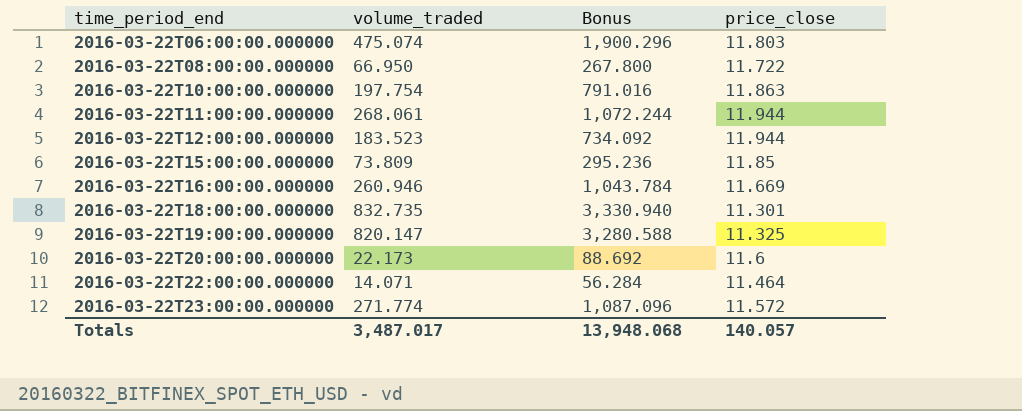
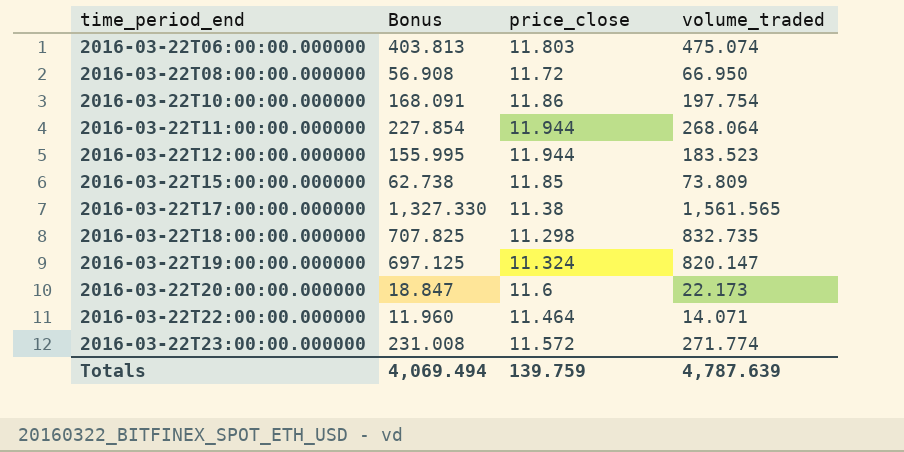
column Bonus | formula: [volume_traded] * 4 -> [volume_traded] * 0.85
column volume_traded | position: 2 -> 4
row 2016-03-22T16:00:00.000000: 260.946 | 1,043.784 | 11.669 -> none
2016-03-22T08:00:00.000000 | price_close: 11.722 -> 11.72
2016-03-22T10:00:00.000000 | price_close: 11.863 -> 11.86
2016-03-22T11:00:00.000000 | volume_traded: 268.061 -> 268.064
row 2016-03-22T17:00:00.000000: none -> 1,327.330 | 11.38 | 1,561.565
2016-03-22T18:00:00.000000 | price_close: 11.301 -> 11.298
2016-03-22T19:00:00.000000 | price_close: 11.325 -> 11.324
Totals | Bonus: 13,948.068 -> 4,069.494
Totals | price_close: 140.057 -> 139.759
Totals | volume_traded: 3,487.017 -> 4,787.639

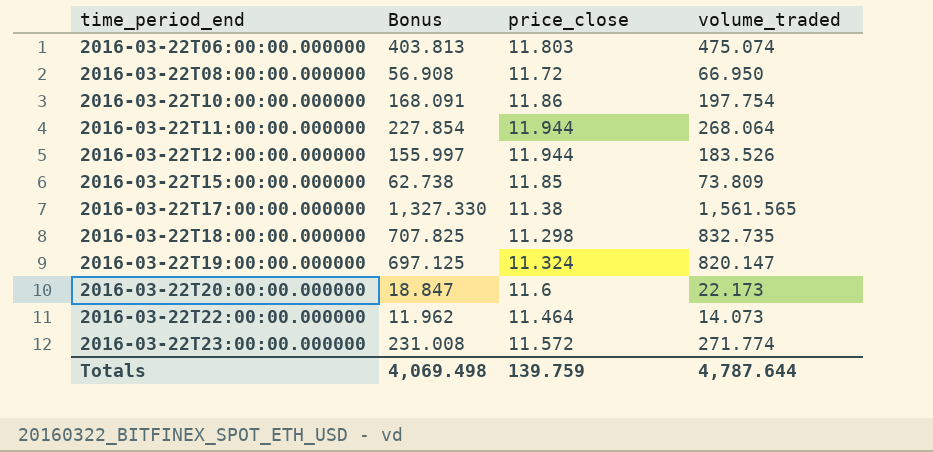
2016-03-22T12:00:00.000000 | Bonus: 155.995 -> 155.997
2016-03-22T12:00:00.000000 | volume_traded: 183.523 -> 183.526
2016-03-22T22:00:00.000000 | Bonus: 11.960 -> 11.962
2016-03-22T22:00:00.000000 | volume_traded: 14.071 -> 14.073
Totals | Bonus: 4,069.494 -> 4,069.498
Totals | volume_traded: 4,787.639 -> 4,787.644

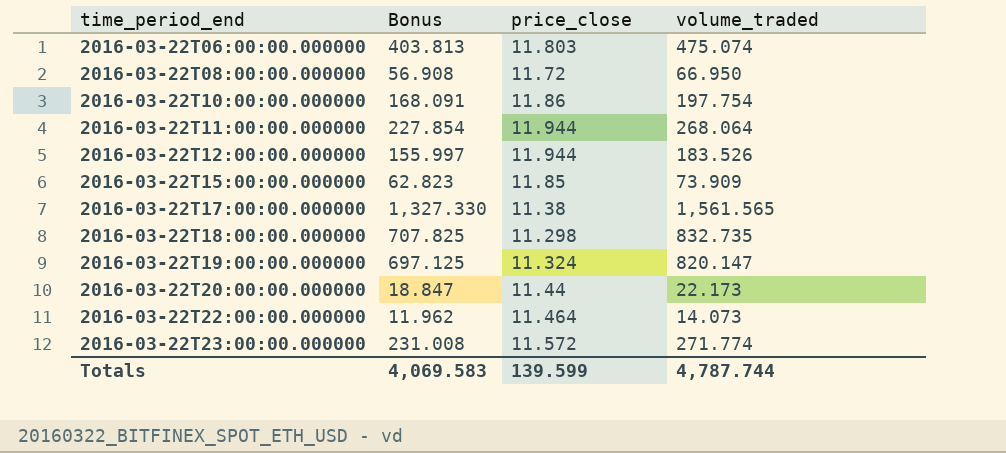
2016-03-22T15:00:00.000000 | Bonus: 62.738 -> 62.823
2016-03-22T15:00:00.000000 | volume_traded: 73.809 -> 73.909
2016-03-22T20:00:00.000000 | price_close: 11.6 -> 11.44
Totals | Bonus: 4,069.498 -> 4,069.583
Totals | price_close: 139.759 -> 139.599
Totals | volume_traded: 4,787.644 -> 4,787.744

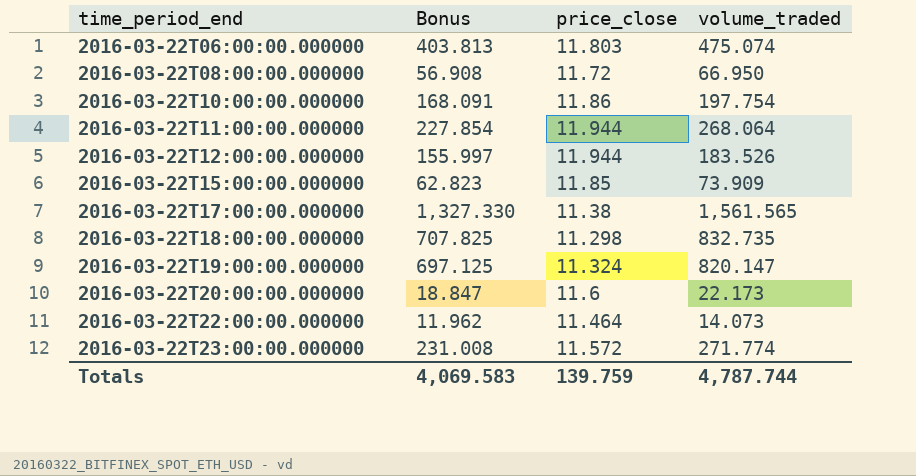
2016-03-22T20:00:00.000000 | price_close: 11.44 -> 11.6
Totals | price_close: 139.599 -> 139.759

